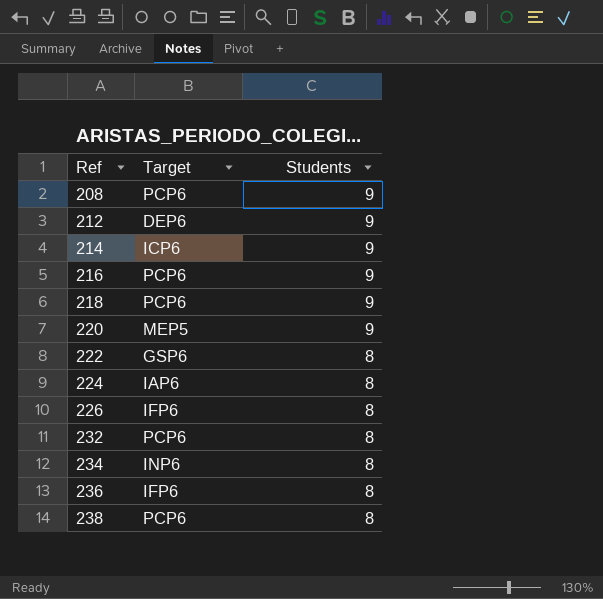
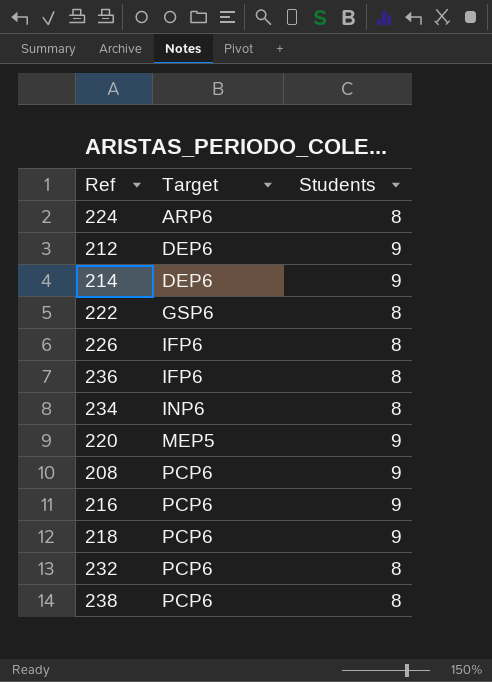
row order: Ref ascending -> Target ascending
224 | Target: IAP6 -> ARP6
214 | Target: ICP6 -> DEP6

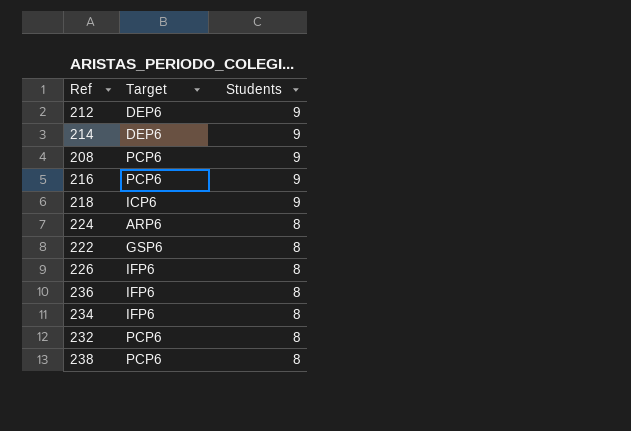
row order: Target ascending -> Students descending
row 220: MEP5 | 9 -> none
218 | Target: PCP6 -> ICP6
234 | Target: INP6 -> IFP6

